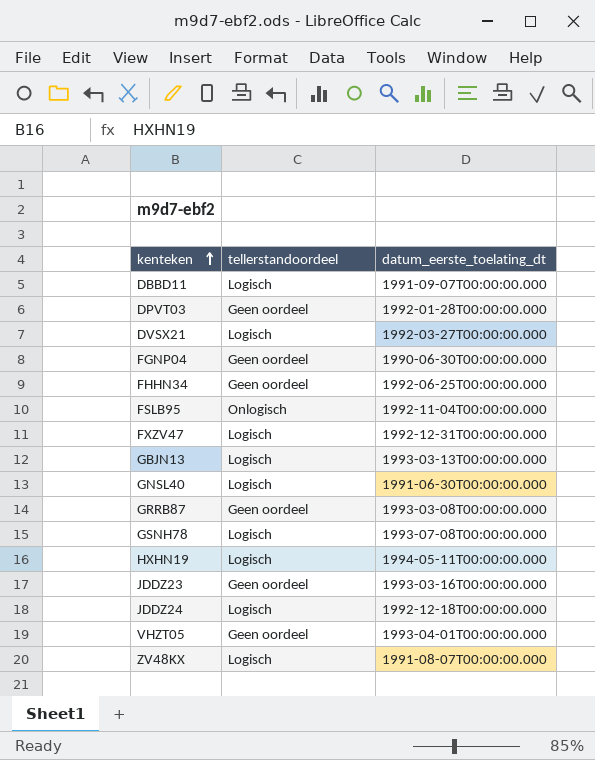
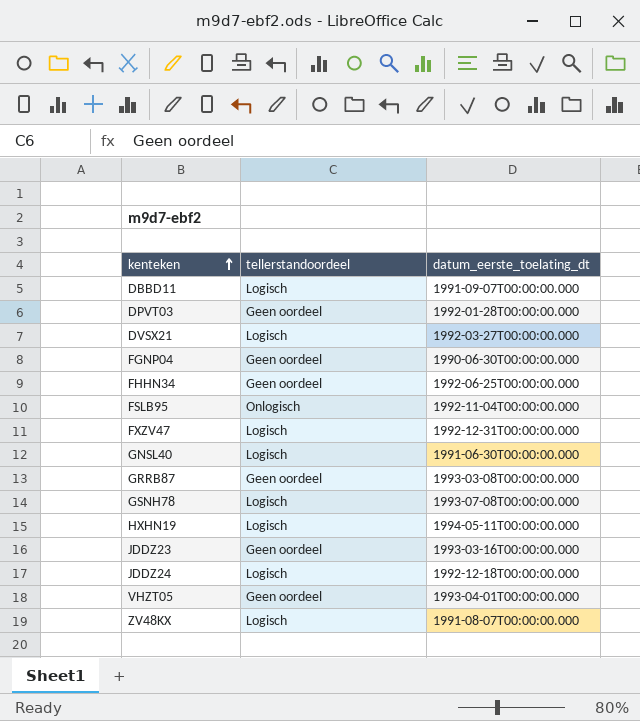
row GBJN13: Logisch | 1993-03-13T00:00:00.000 -> none

